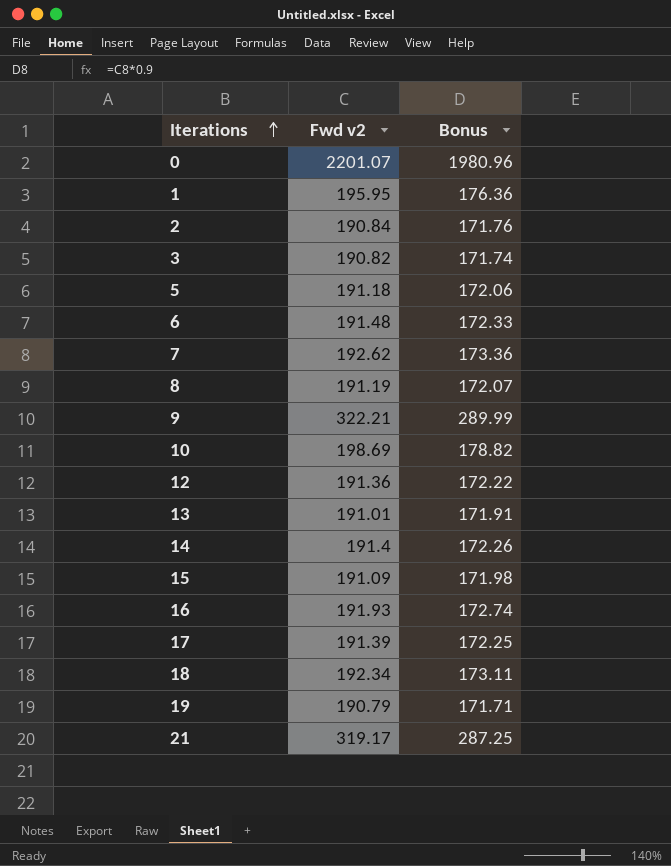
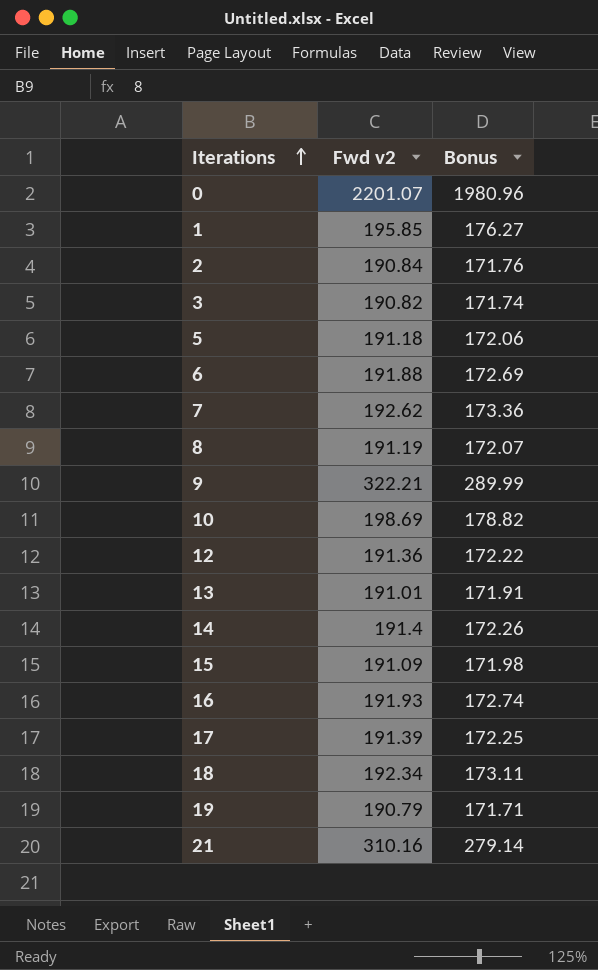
1 | Fwd v2: 195.95 -> 195.85
1 | Bonus: 176.36 -> 176.27
6 | Fwd v2: 191.48 -> 191.88
6 | Bonus: 172.33 -> 172.69
21 | Fwd v2: 319.17 -> 310.16
21 | Bonus: 287.25 -> 279.14

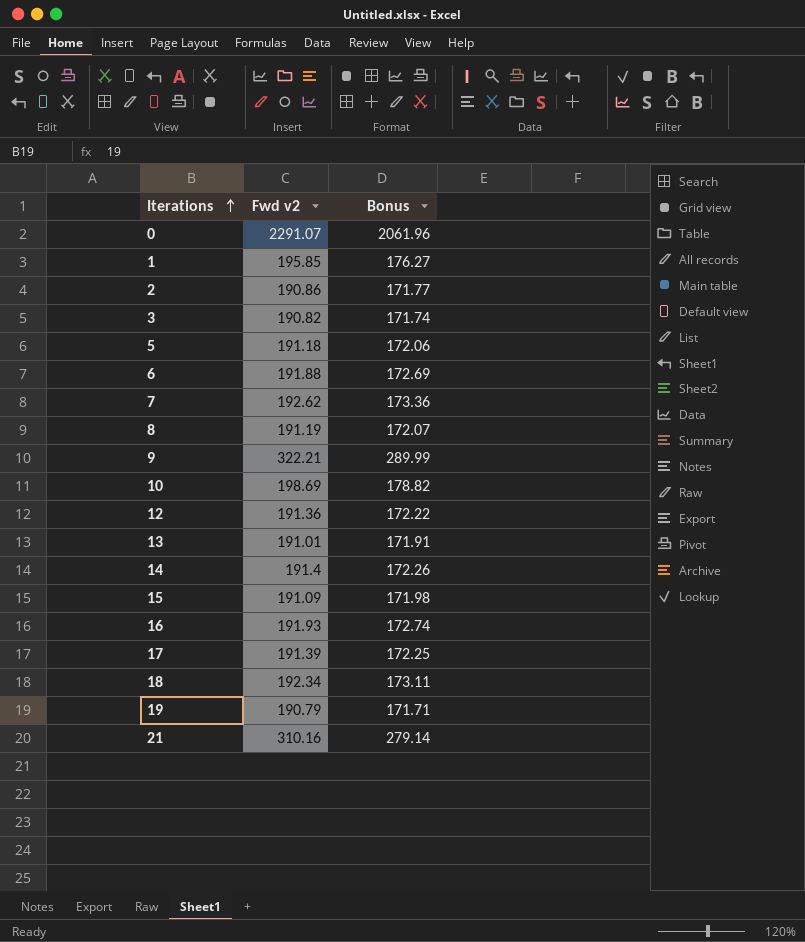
0 | Fwd v2: 2201.07 -> 2291.07
0 | Bonus: 1980.96 -> 2061.96
2 | Fwd v2: 190.84 -> 190.86
2 | Bonus: 171.76 -> 171.77

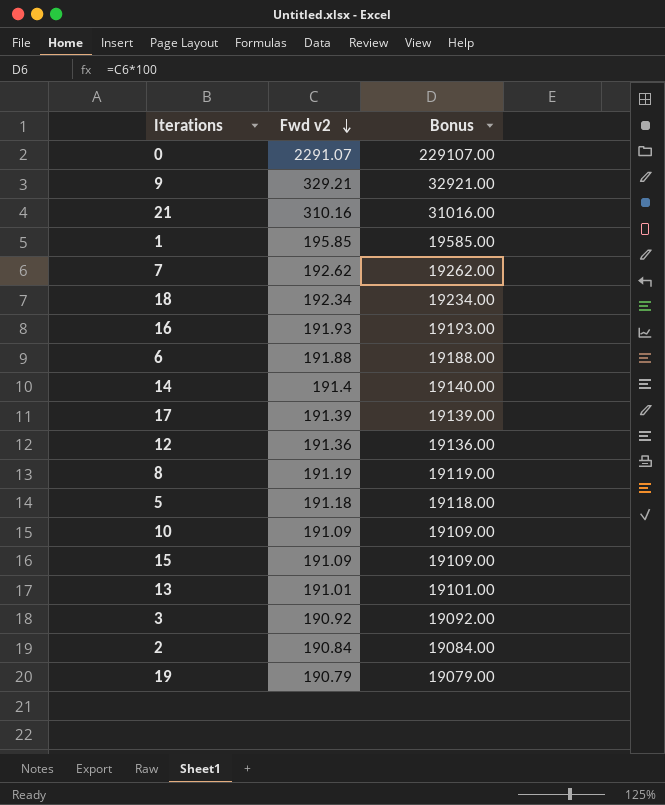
row order: Iterations ascending -> Fwd v2 descending
column Bonus | formula: [Fwd v2] * 0.9 -> [Fwd v2] * 100
9 | Fwd v2: 322.21 -> 329.21
10 | Fwd v2: 198.69 -> 191.09
3 | Fwd v2: 190.82 -> 190.92
2 | Fwd v2: 190.86 -> 190.84

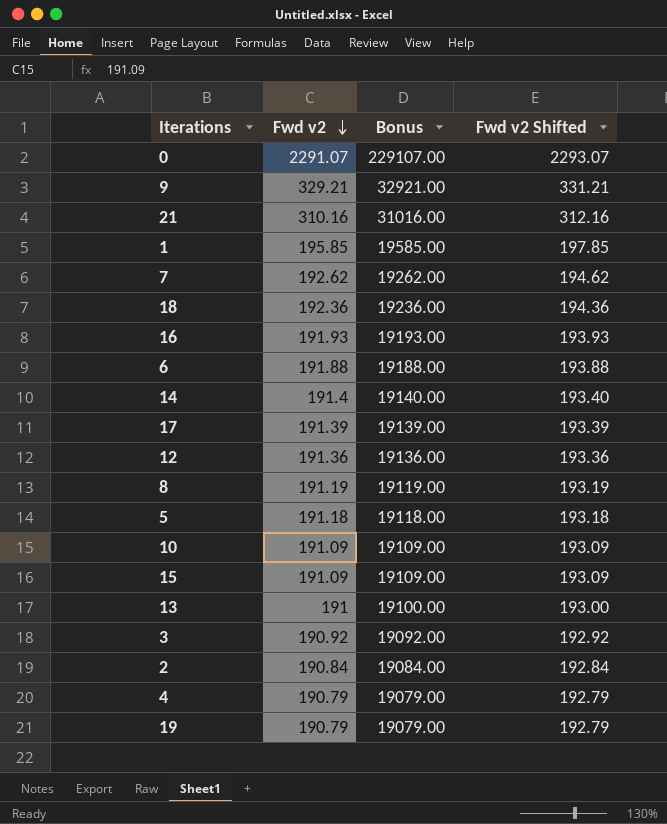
column Fwd v2 Shifted | formula: none -> [Fwd v2] + 2
18 | Fwd v2: 192.34 -> 192.36
18 | Bonus: 19234.00 -> 19236.00
13 | Fwd v2: 191.01 -> 191
13 | Bonus: 19101.00 -> 19100.00
row 4: none -> 190.79 | 19079.00 | 192.79

